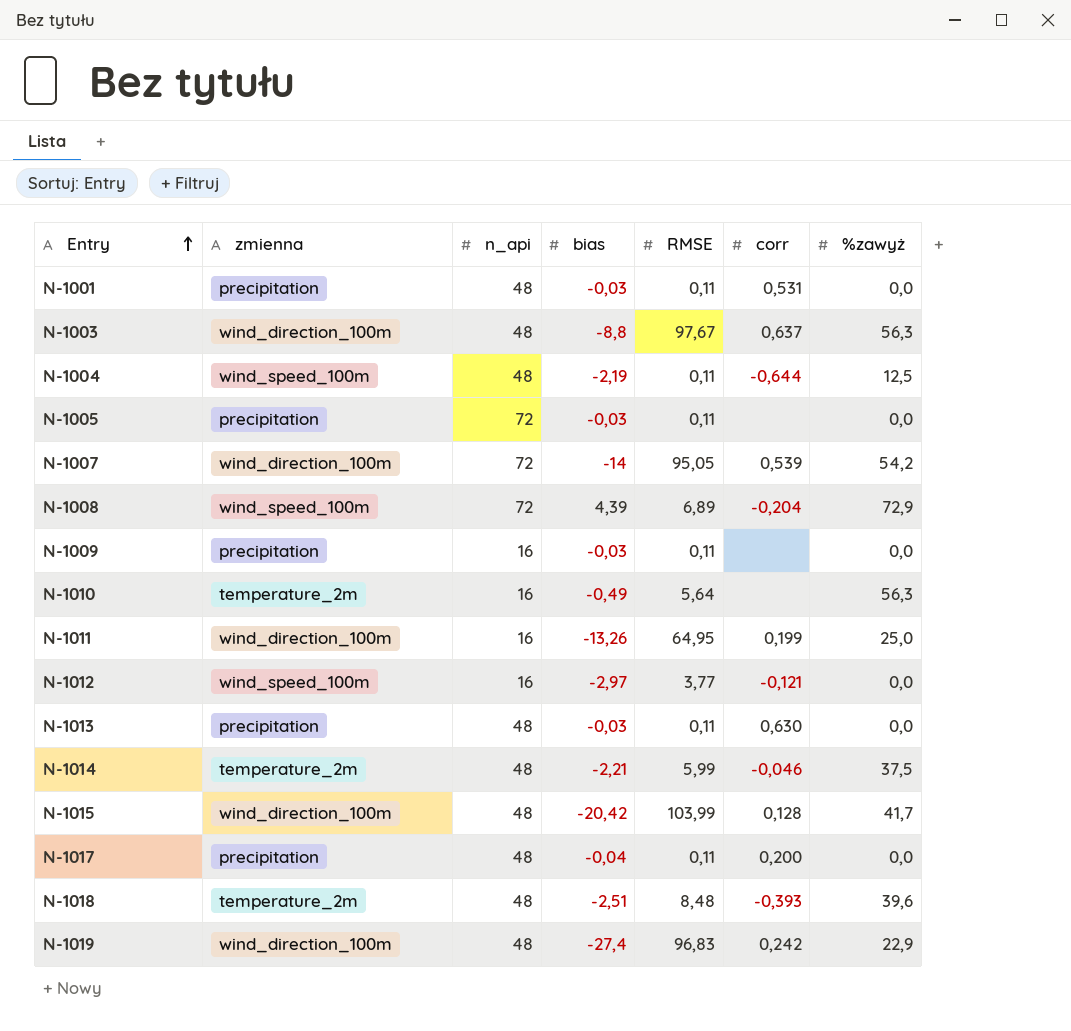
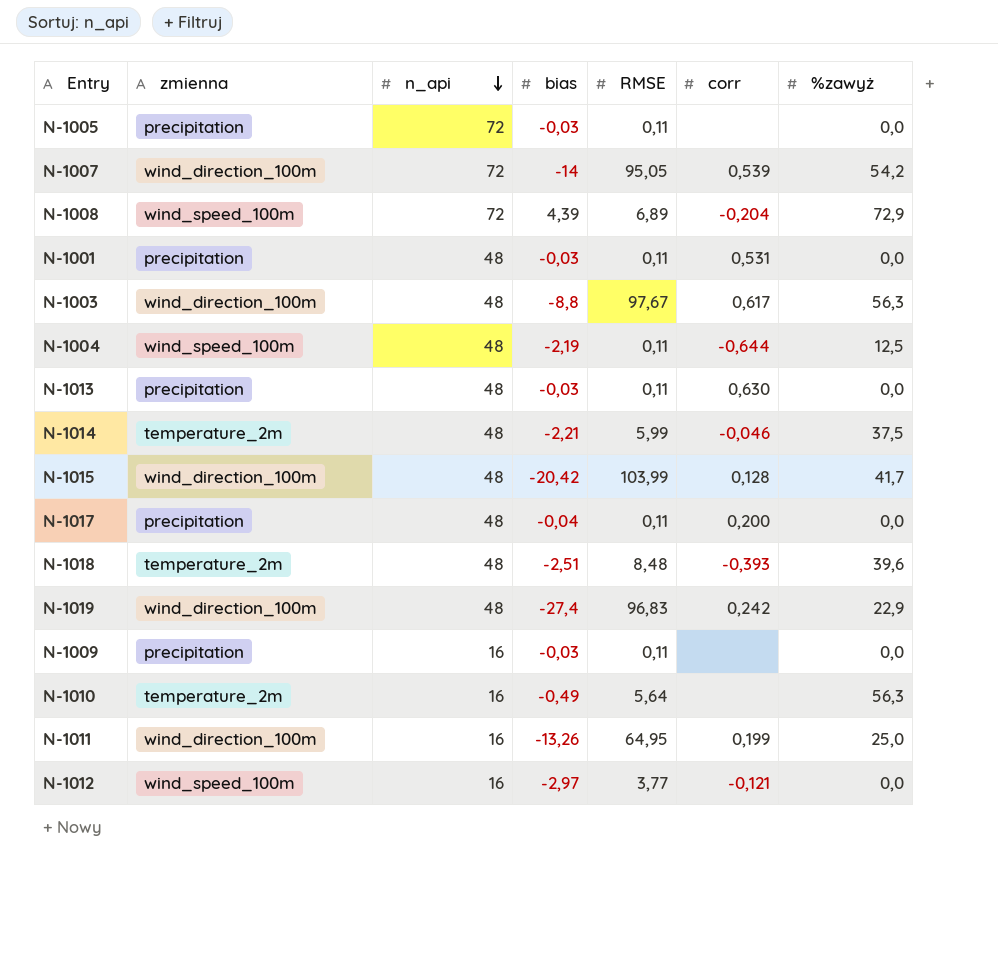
row order: Entry ascending -> n_api descending
N-1003 | corr: 0,637 -> 0,617

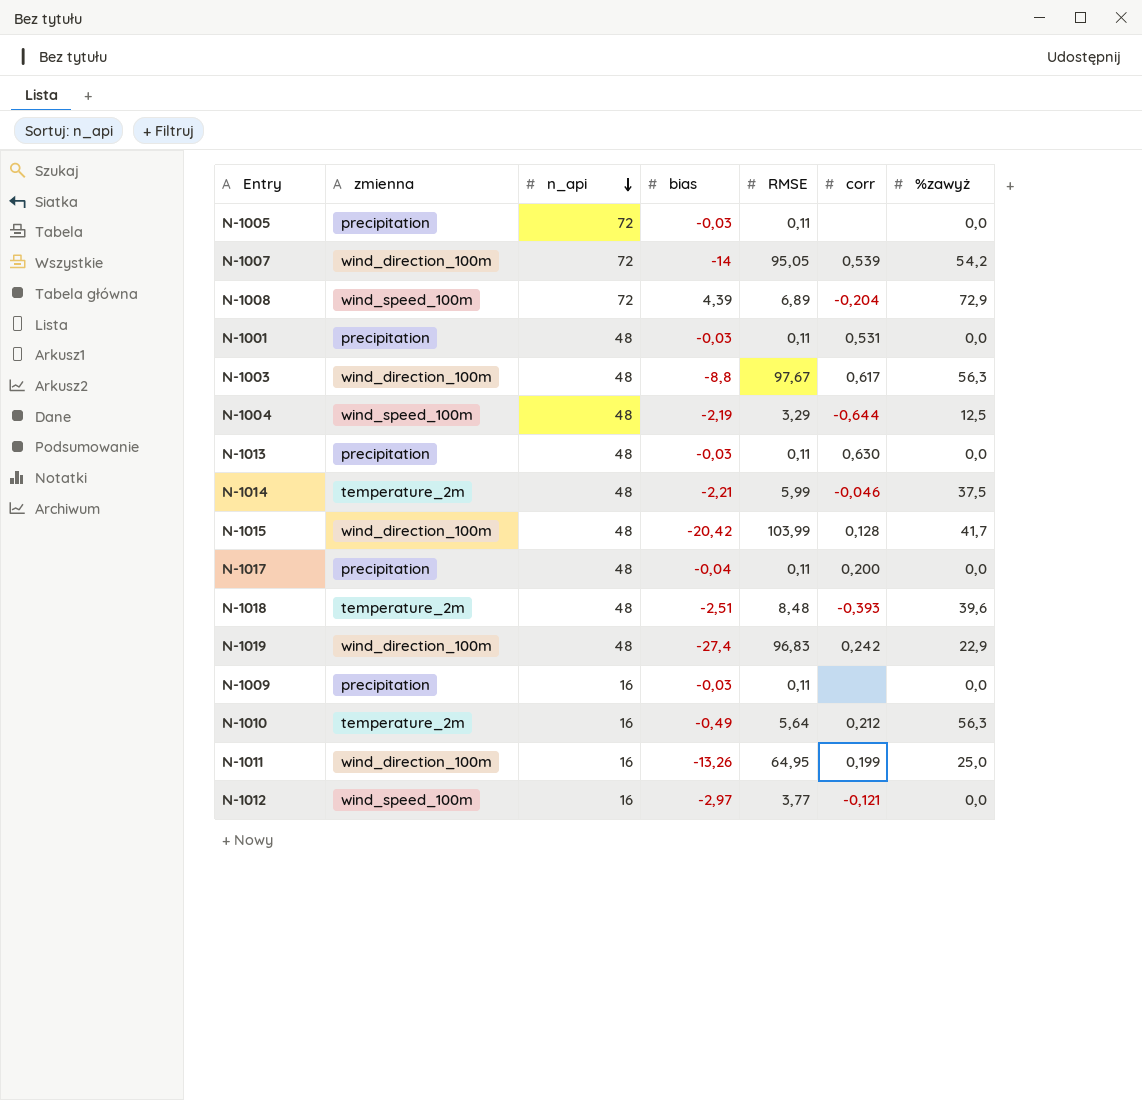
N-1004 | RMSE: 0,11 -> 3,29
N-1010 | corr: none -> 0,212

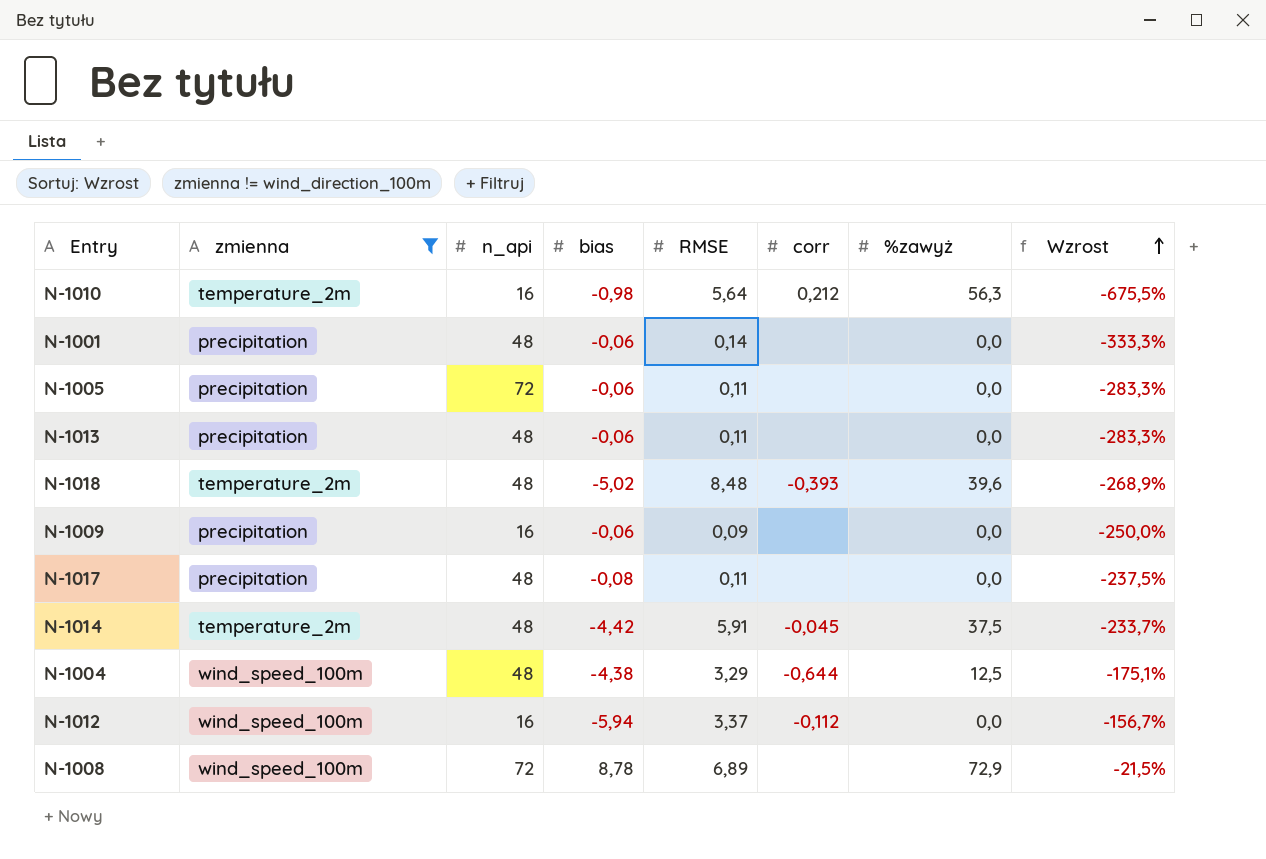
filter: none -> zmienna != wind_direction_100m
row order: n_api descending -> Wzrost ascending
column Wzrost | formula: none -> ([RMSE] - [bias]) / [bias]
N-1010 | bias: -0,49 -> -0,98
N-1001 | bias: -0,03 -> -0,06
N-1001 | RMSE: 0,11 -> 0,14
N-1001 | corr: 0,531 -> none
N-1005 | bias: -0,03 -> -0,06
N-1013 | bias: -0,03 -> -0,06
N-1013 | corr: 0,630 -> none
N-1018 | bias: -2,51 -> -5,02
N-1009 | bias: -0,03 -> -0,06
N-1009 | RMSE: 0,11 -> 0,09
N-1017 | bias: -0,04 -> -0,08
N-1017 | corr: 0,200 -> none
N-1014 | bias: -2,21 -> -4,42
N-1014 | RMSE: 5,99 -> 5,91
N-1014 | corr: -0,046 -> -0,045
N-1004 | bias: -2,19 -> -4,38
N-1012 | bias: -2,97 -> -5,94
N-1012 | RMSE: 3,77 -> 3,37
N-1012 | corr: -0,121 -> -0,112
N-1008 | bias: 4,39 -> 8,78
N-1008 | corr: -0,204 -> none

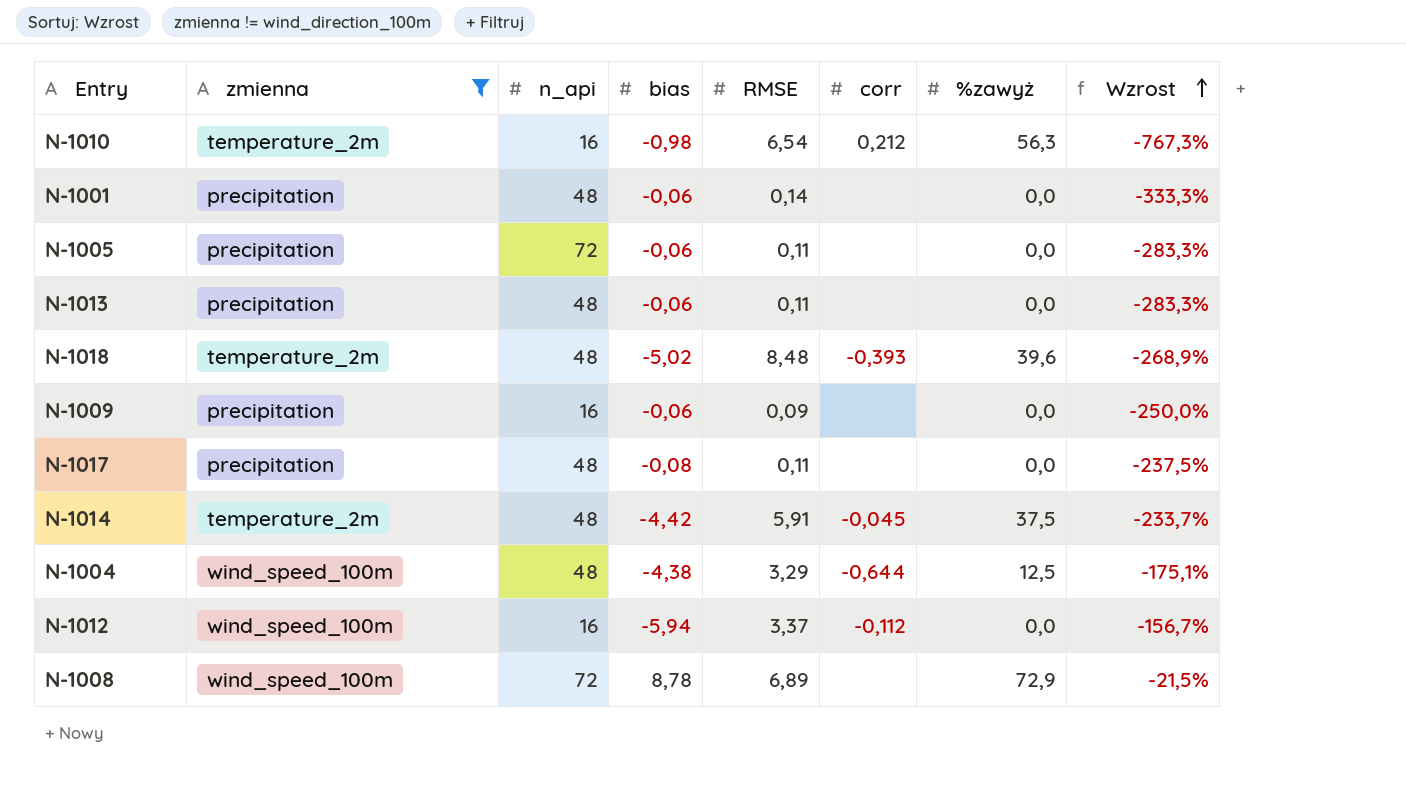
N-1010 | RMSE: 5,64 -> 6,54
N-1010 | Wzrost: -675,5% -> -767,3%

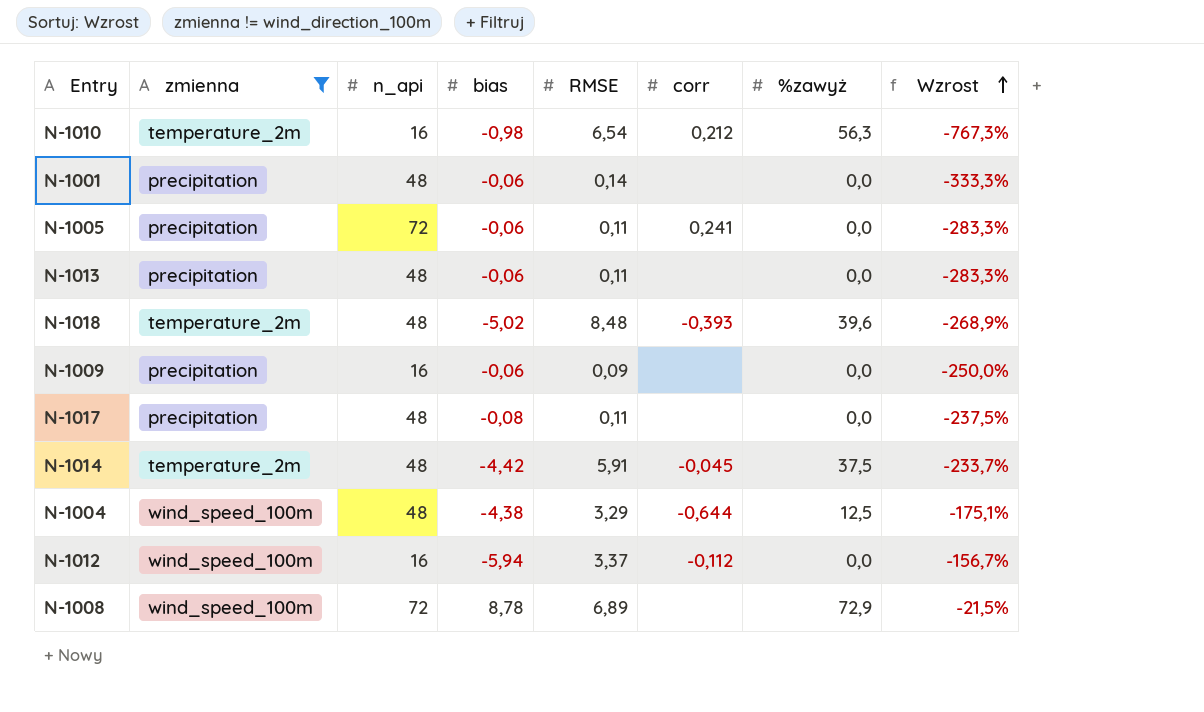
N-1005 | corr: none -> 0,241

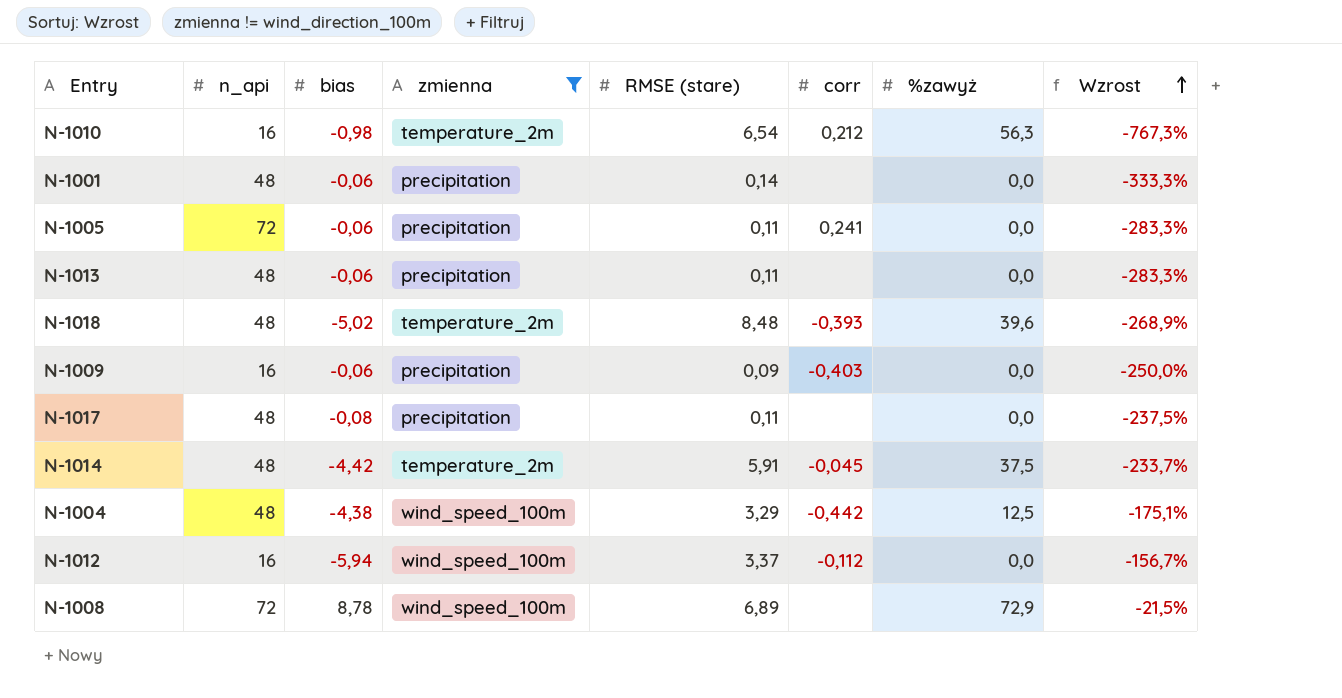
column zmienna | position: 2 -> 4
column name: RMSE -> RMSE (stare)
N-1009 | corr: none -> -0,403
N-1004 | corr: -0,644 -> -0,442

